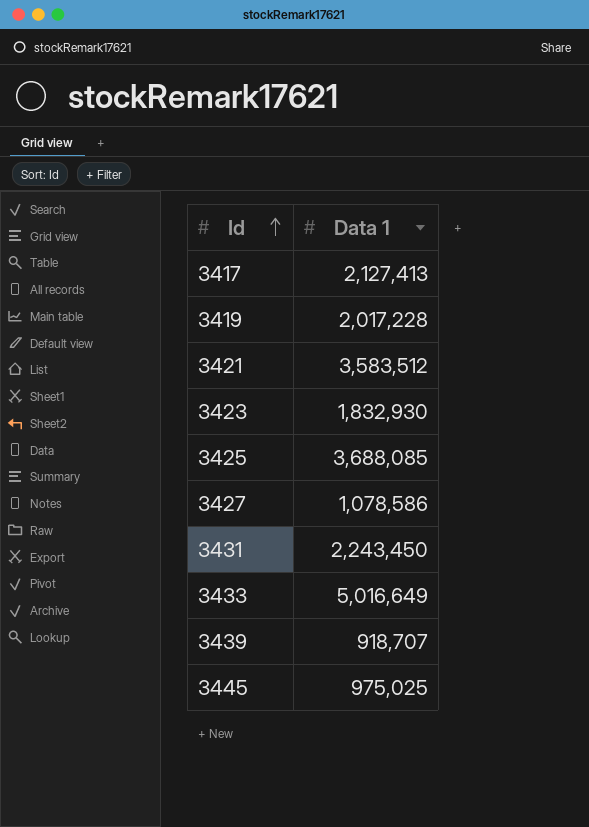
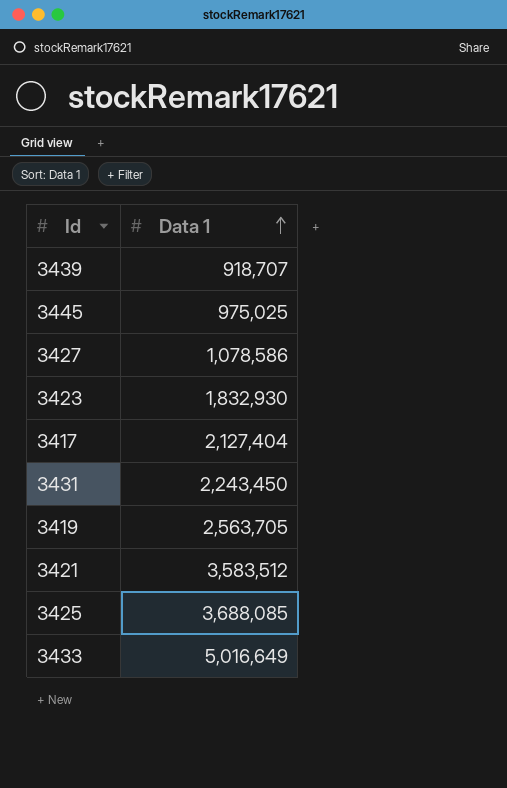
row order: Id ascending -> Data 1 ascending
3417 | Data 1: 2,127,413 -> 2,127,404
3419 | Data 1: 2,017,228 -> 2,563,705

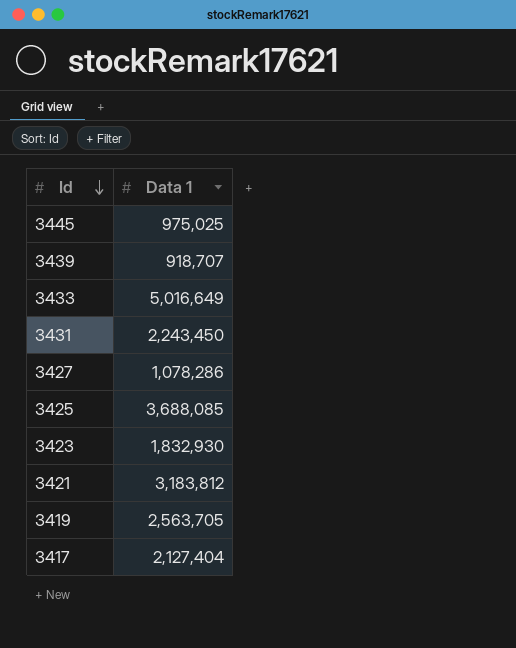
row order: Data 1 ascending -> Id descending
3427 | Data 1: 1,078,586 -> 1,078,286
3421 | Data 1: 3,583,512 -> 3,183,812

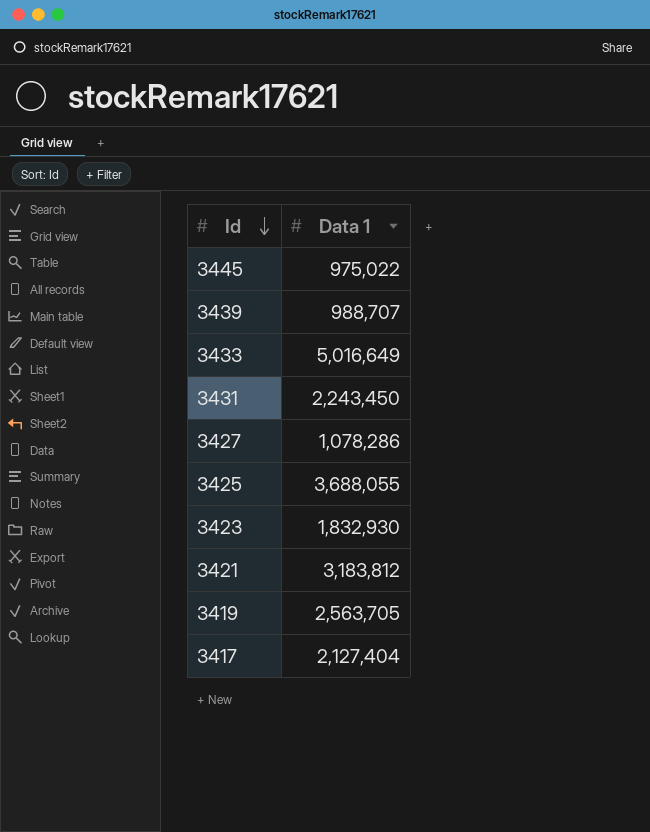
3445 | Data 1: 975,025 -> 975,022
3439 | Data 1: 918,707 -> 988,707
3425 | Data 1: 3,688,085 -> 3,688,055

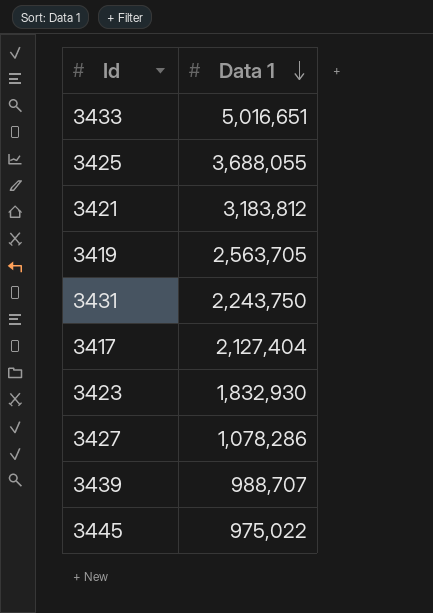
row order: Id descending -> Data 1 descending
3433 | Data 1: 5,016,649 -> 5,016,651
3431 | Data 1: 2,243,450 -> 2,243,750

